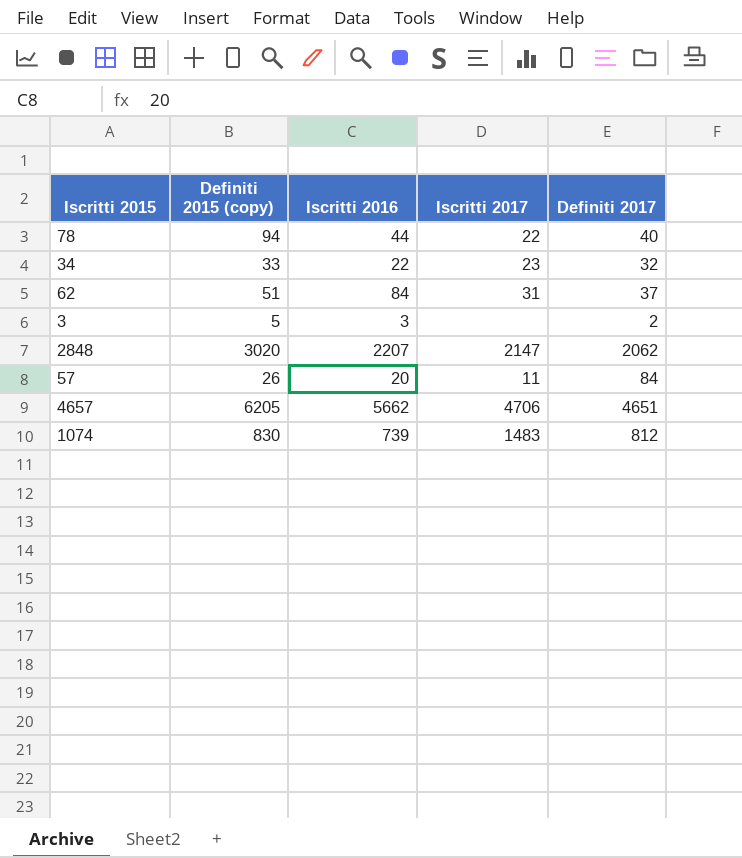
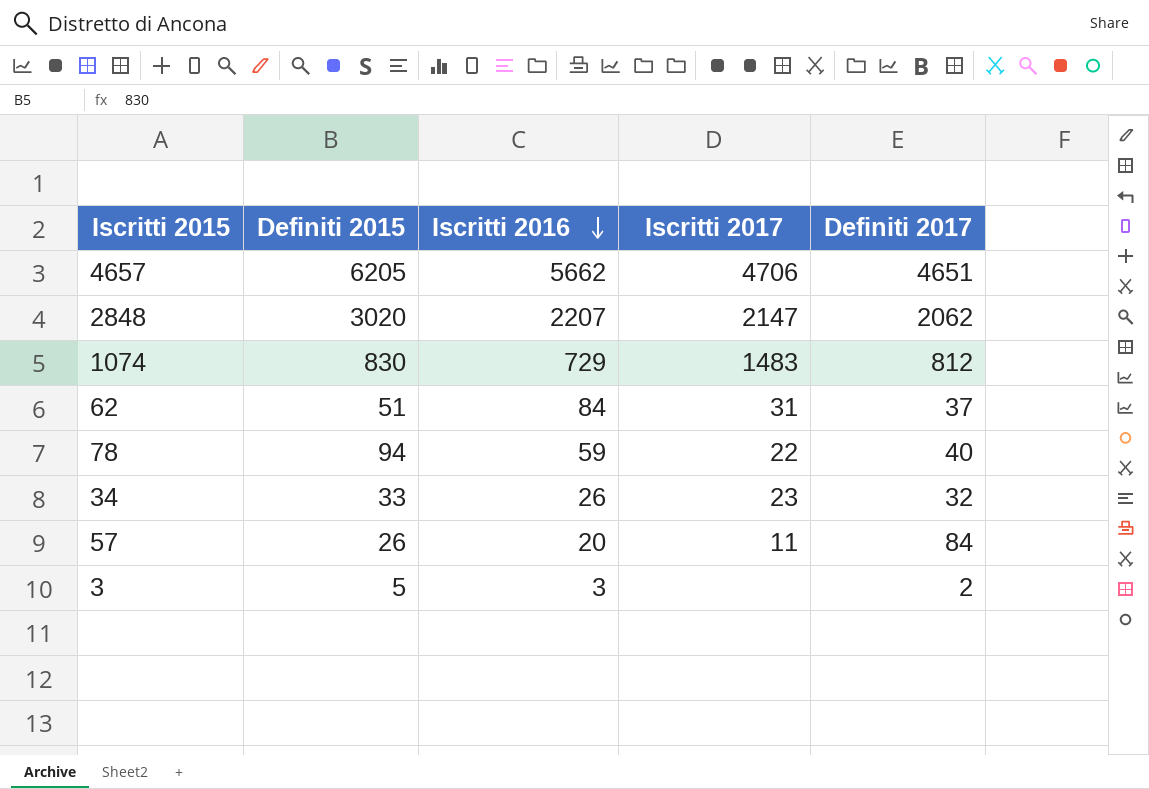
row order: none -> Iscritti 2016 descending
column name: Definiti 2015 (copy) -> Definiti 2015
1074 | Iscritti 2016: 739 -> 729
78 | Iscritti 2016: 44 -> 59
34 | Iscritti 2016: 22 -> 26

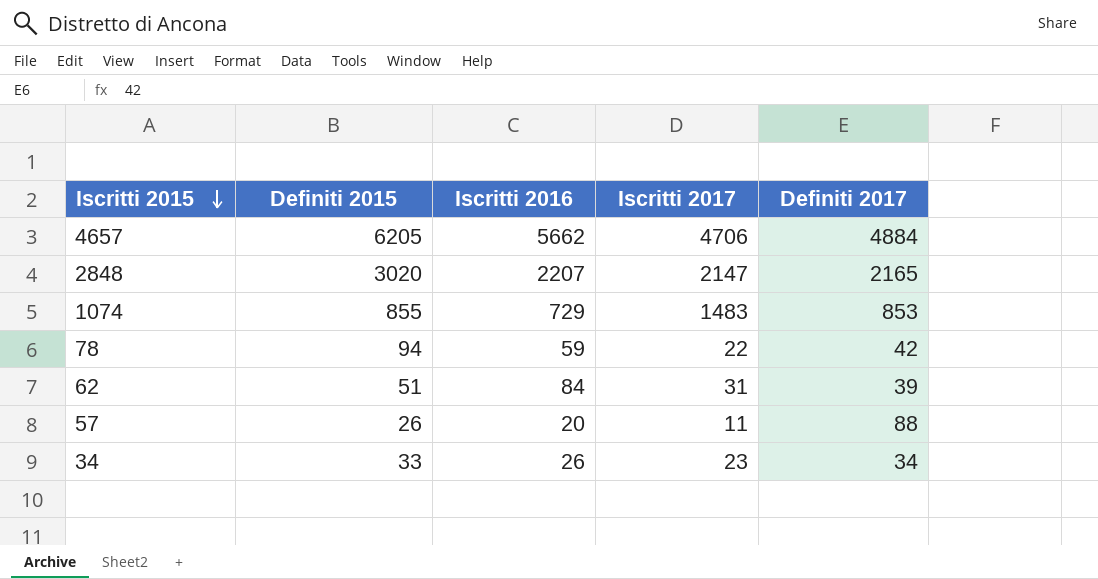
row order: Iscritti 2016 descending -> Iscritti 2015 descending
row 3: 5 | 3 | none | 2 -> none
4657 | Definiti 2017: 4651 -> 4884
2848 | Definiti 2017: 2062 -> 2165
1074 | Definiti 2015: 830 -> 855
1074 | Definiti 2017: 812 -> 853
78 | Definiti 2017: 40 -> 42
62 | Definiti 2017: 37 -> 39
57 | Definiti 2017: 84 -> 88
34 | Definiti 2017: 32 -> 34

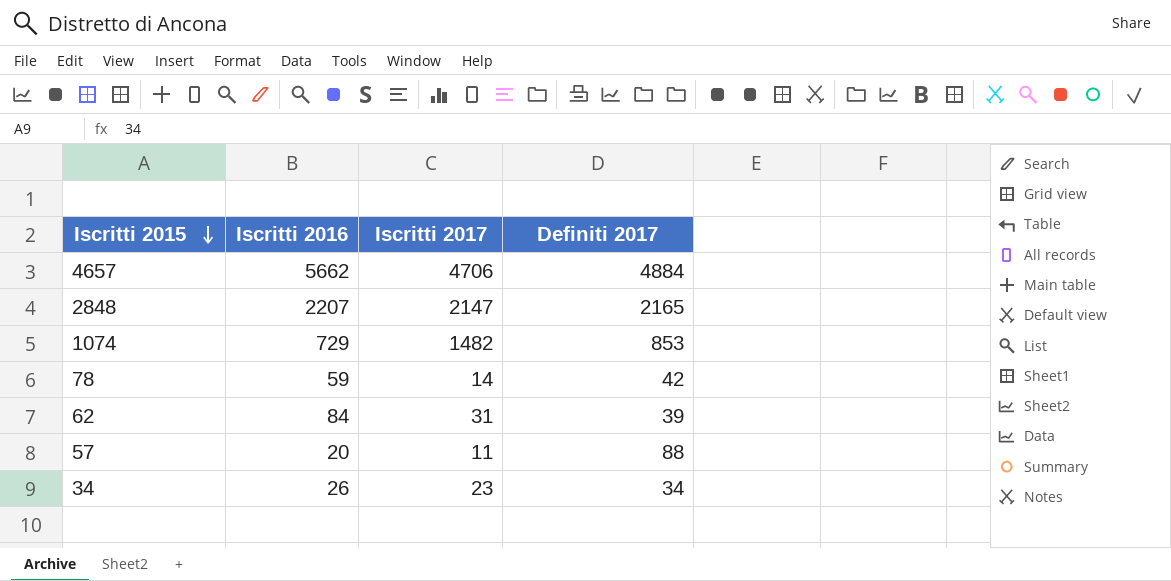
column Definiti 2015 | position: 2 -> none
1074 | Iscritti 2017: 1483 -> 1482
78 | Iscritti 2017: 22 -> 14

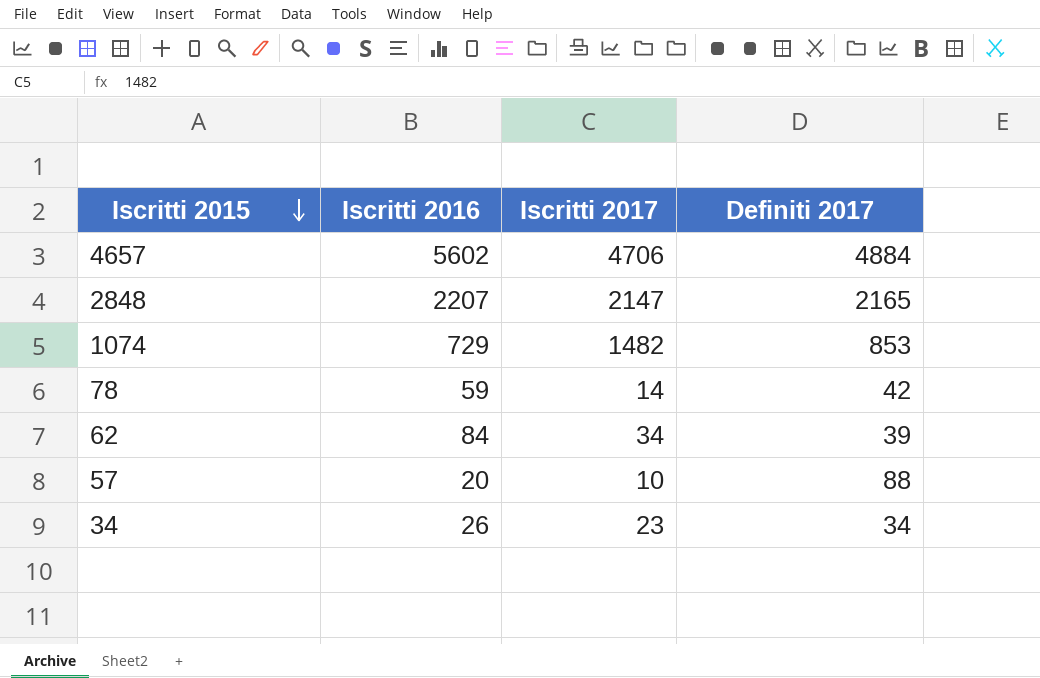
4657 | Iscritti 2016: 5662 -> 5602
62 | Iscritti 2017: 31 -> 34
57 | Iscritti 2017: 11 -> 10

